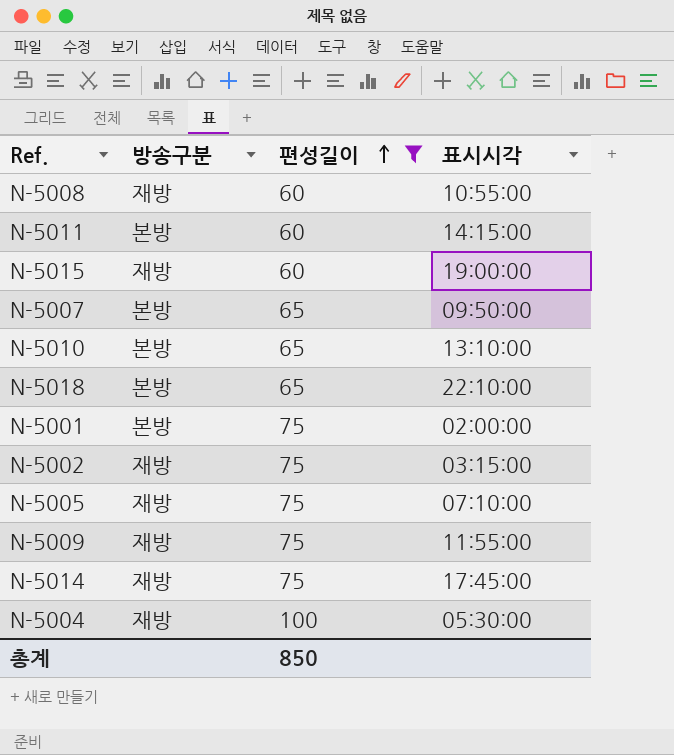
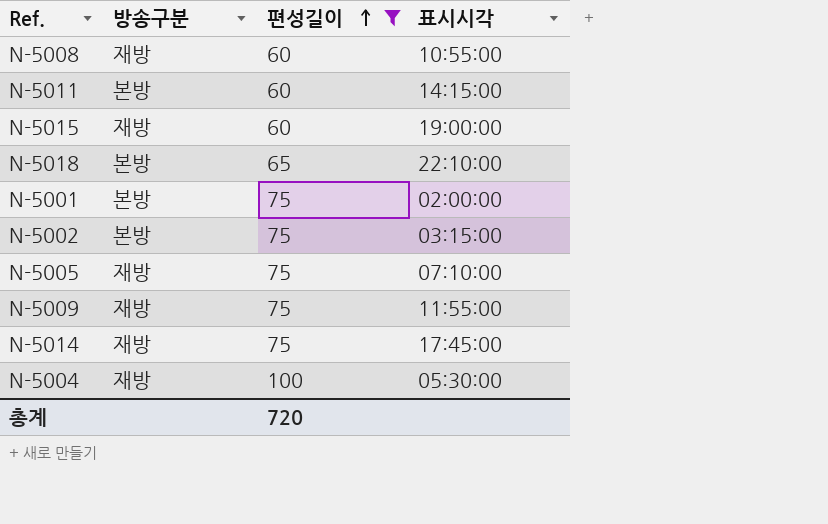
row N-5007: 본방 | 65 | 09:50:00 -> none
row N-5010: 본방 | 65 | 13:10:00 -> none
N-5002 | 방송구분: 재방 -> 본방
총계 | 편성길이: 850 -> 720

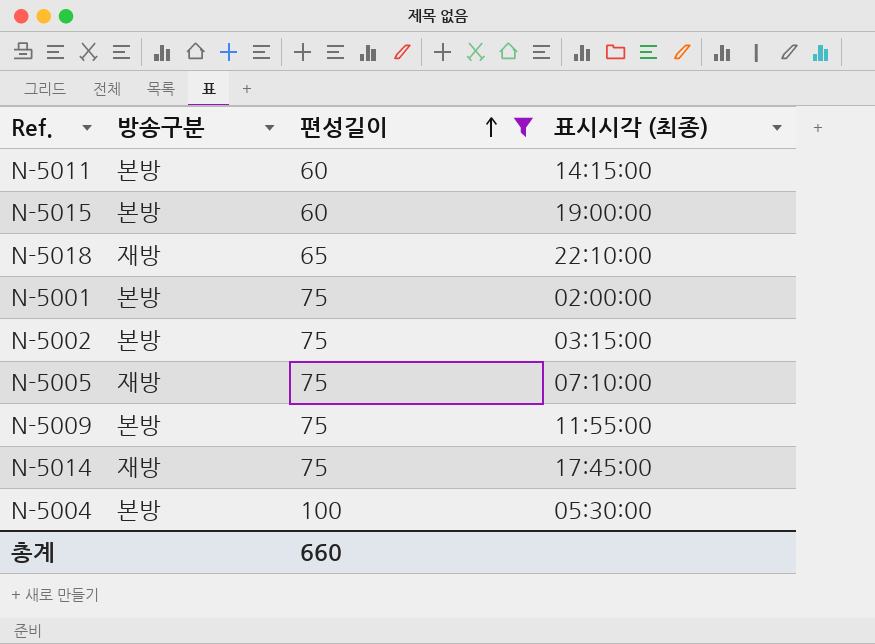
column name: 표시시각 -> 표시시각 (최종)
row N-5008: 재방 | 60 | 10:55:00 -> none
N-5015 | 방송구분: 재방 -> 본방
N-5018 | 방송구분: 본방 -> 재방
N-5009 | 방송구분: 재방 -> 본방
N-5004 | 방송구분: 재방 -> 본방
총계 | 편성길이: 720 -> 660

